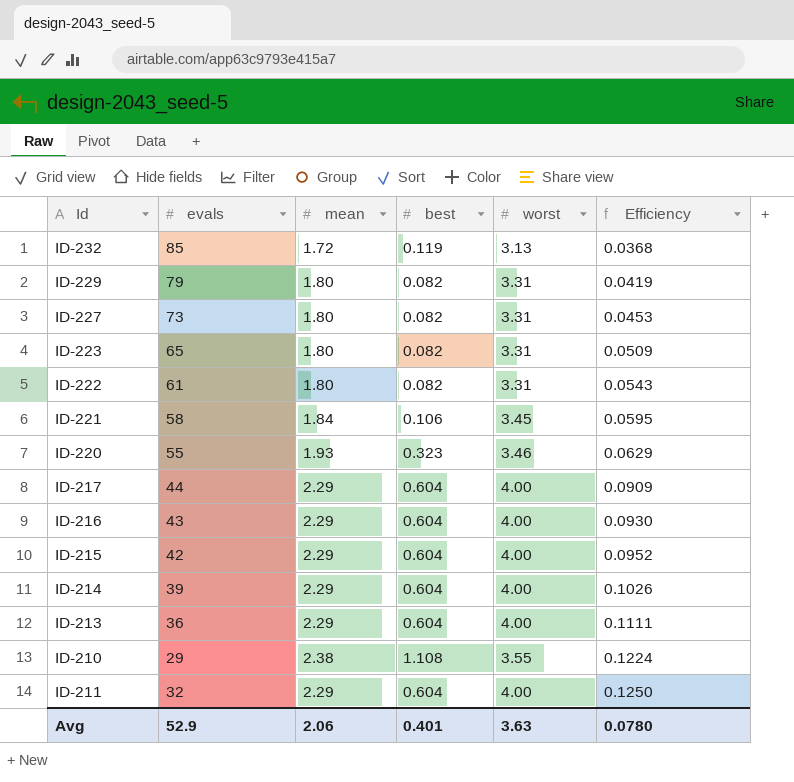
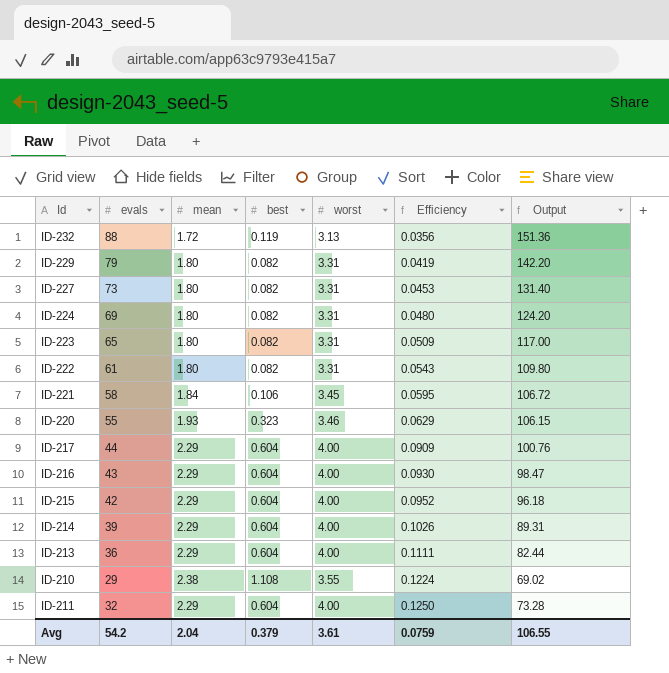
column Output | formula: none -> [evals] * [mean]
ID-232 | evals: 85 -> 88
ID-232 | Efficiency: 0.0368 -> 0.0356
row ID-224: none -> 69 | 1.80 | 0.082 | 3.31 | 0.0480 | 124.20
Avg | evals: 52.9 -> 54.2
Avg | mean: 2.06 -> 2.04
Avg | best: 0.401 -> 0.379
Avg | worst: 3.63 -> 3.61
Avg | Efficiency: 0.0780 -> 0.0759

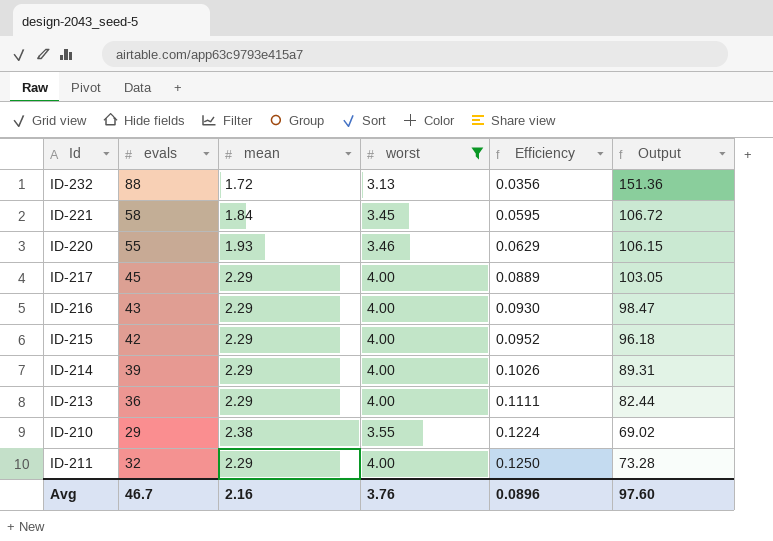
filter: none -> worst != 3.31
column best | position: 4 -> none
ID-217 | evals: 44 -> 45
ID-217 | Efficiency: 0.0909 -> 0.0889
ID-217 | Output: 100.76 -> 103.05
Avg | evals: 54.2 -> 46.7
Avg | mean: 2.04 -> 2.16
Avg | worst: 3.61 -> 3.76
Avg | Efficiency: 0.0759 -> 0.0896
Avg | Output: 106.55 -> 97.60

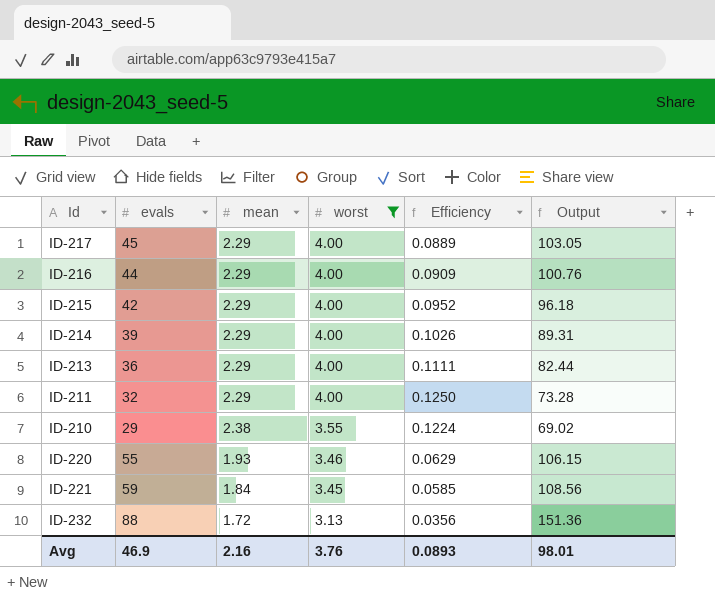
row order: Efficiency ascending -> worst descending
ID-216 | evals: 43 -> 44
ID-216 | Efficiency: 0.0930 -> 0.0909
ID-216 | Output: 98.47 -> 100.76
ID-221 | evals: 58 -> 59
ID-221 | Efficiency: 0.0595 -> 0.0585
ID-221 | Output: 106.72 -> 108.56
Avg | evals: 46.7 -> 46.9
Avg | Efficiency: 0.0896 -> 0.0893
Avg | Output: 97.60 -> 98.01

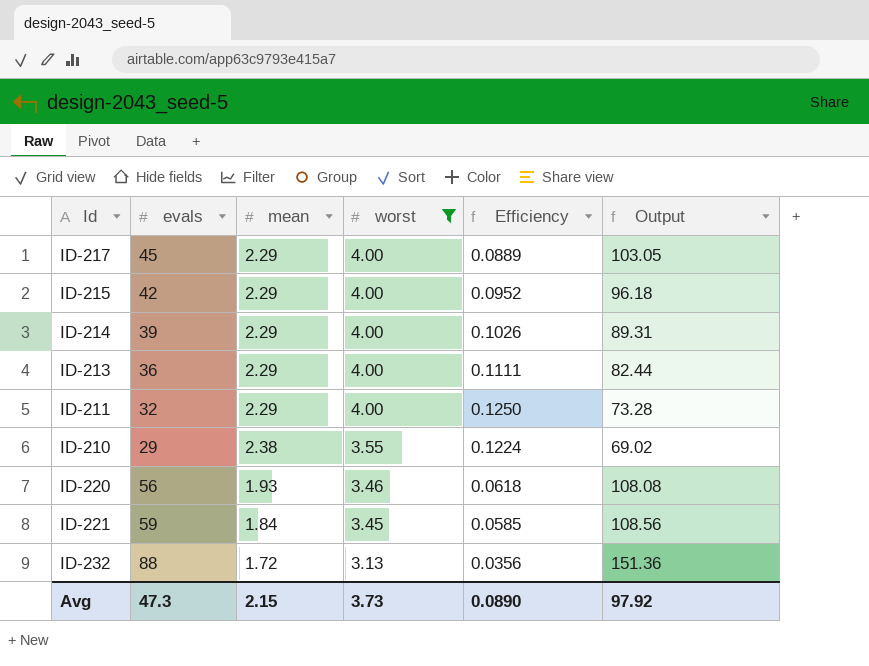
row ID-216: 44 | 2.29 | 4.00 | 0.0909 | 100.76 -> none
ID-220 | evals: 55 -> 56
ID-220 | Efficiency: 0.0629 -> 0.0618
ID-220 | Output: 106.15 -> 108.08
Avg | evals: 46.9 -> 47.3
Avg | mean: 2.16 -> 2.15
Avg | worst: 3.76 -> 3.73
Avg | Efficiency: 0.0893 -> 0.0890
Avg | Output: 98.01 -> 97.92

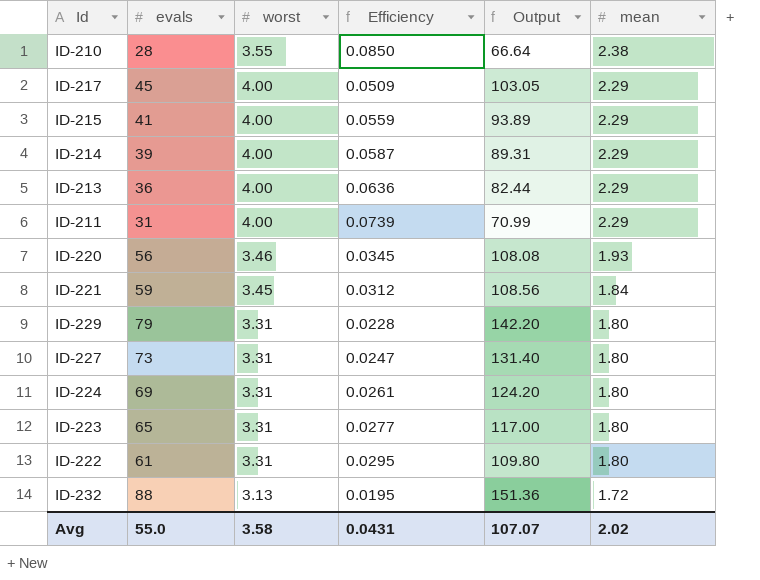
filter: worst != 3.31 -> none
row order: worst descending -> mean descending
column Efficiency | formula: [worst] / [evals] -> [mean] / [evals]
column mean | position: 3 -> 6
ID-210 | evals: 29 -> 28
ID-210 | Output: 69.02 -> 66.64
ID-215 | evals: 42 -> 41
ID-215 | Output: 96.18 -> 93.89
ID-211 | evals: 32 -> 31
ID-211 | Output: 73.28 -> 70.99
Avg | evals: 47.3 -> 55.0
Avg | worst: 3.73 -> 3.58
Avg | Efficiency: 0.0890 -> 0.0431
Avg | Output: 97.92 -> 107.07
Avg | mean: 2.15 -> 2.02

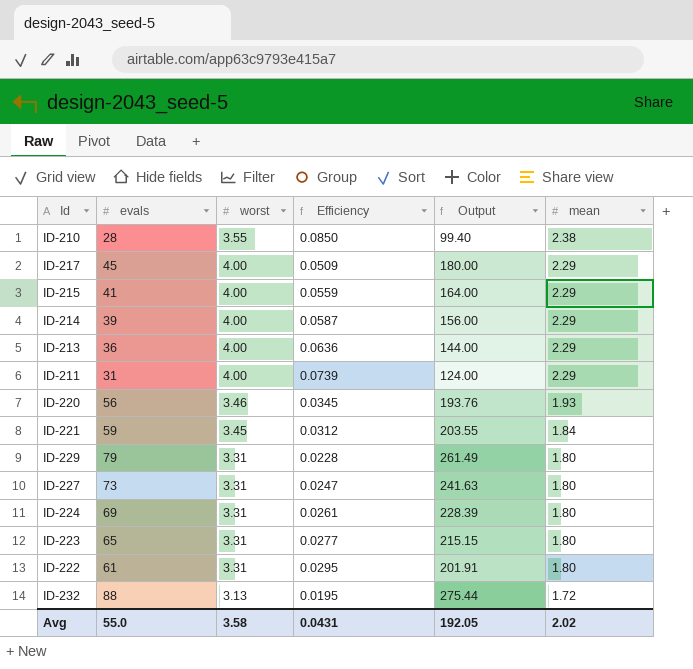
column Output | formula: [evals] * [mean] -> [evals] * [worst]
Avg | Output: 107.07 -> 192.05

